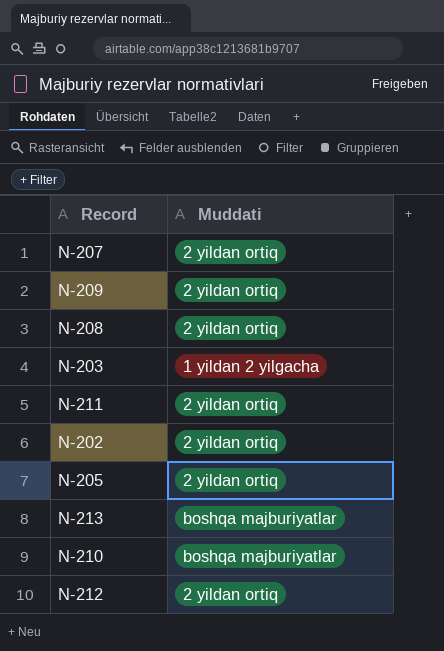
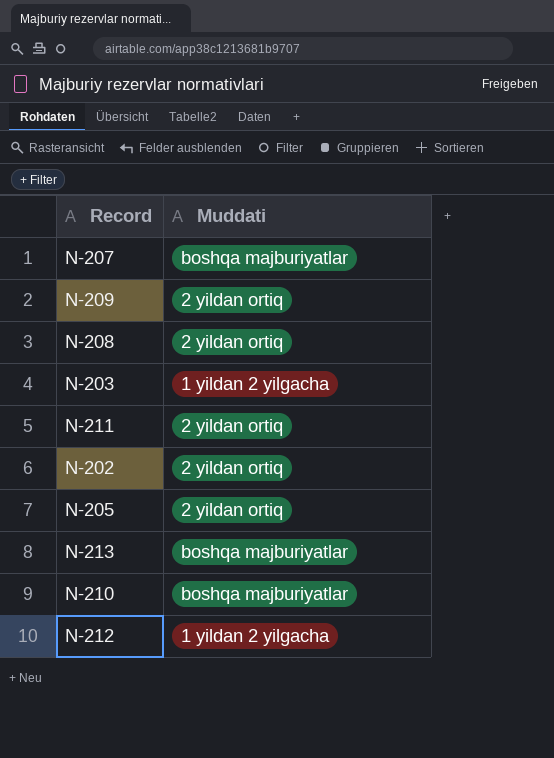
N-207 | Muddati: 2 yildan ortiq -> boshqa majburiyatlar
N-212 | Muddati: 2 yildan ortiq -> 1 yildan 2 yilgacha

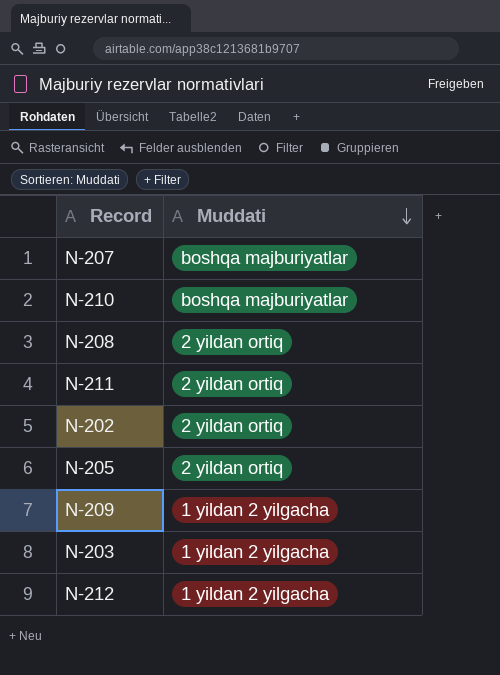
row order: none -> Muddati descending
row N-213: boshqa majburiyatlar -> none
N-209 | Muddati: 2 yildan ortiq -> 1 yildan 2 yilgacha

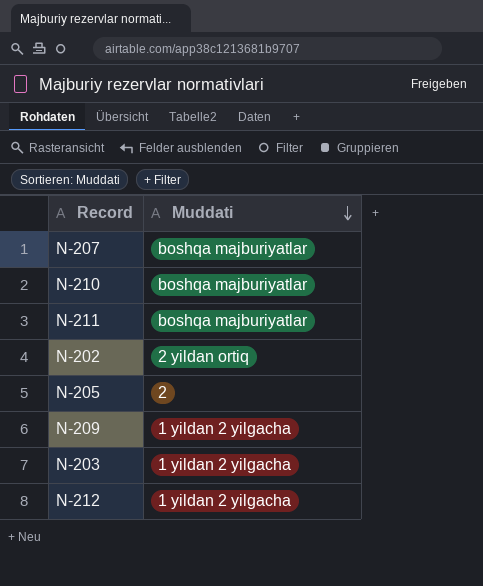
row N-208: 2 yildan ortiq -> none
N-211 | Muddati: 2 yildan ortiq -> boshqa majburiyatlar
N-205 | Muddati: 2 yildan ortiq -> 2

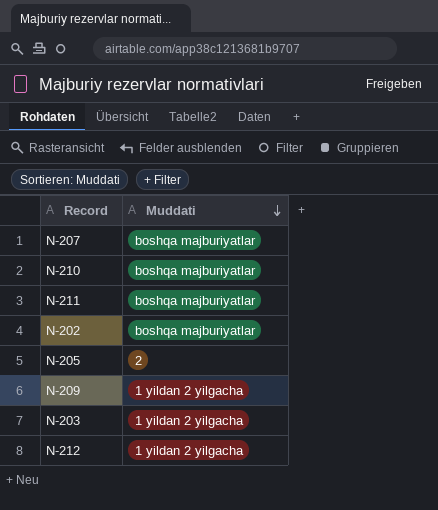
N-202 | Muddati: 2 yildan ortiq -> boshqa majburiyatlar

